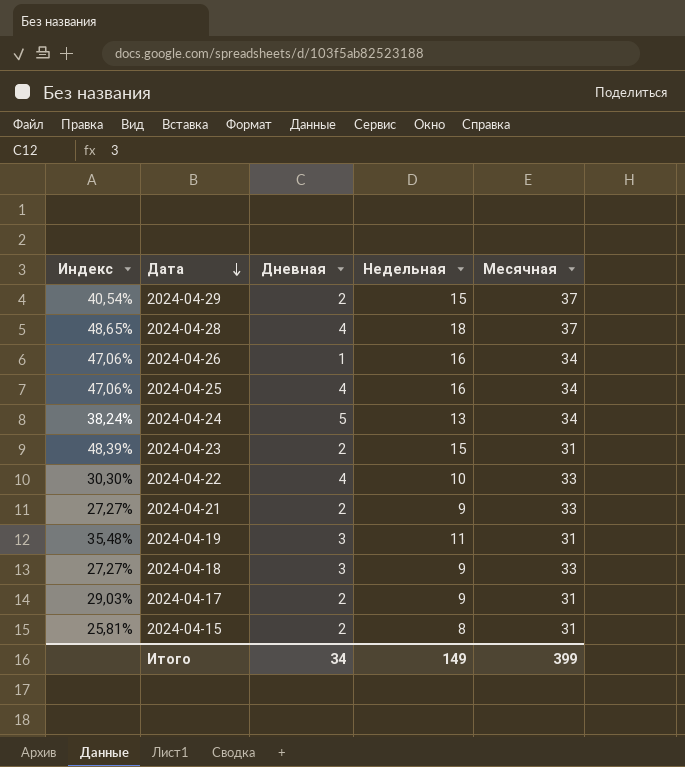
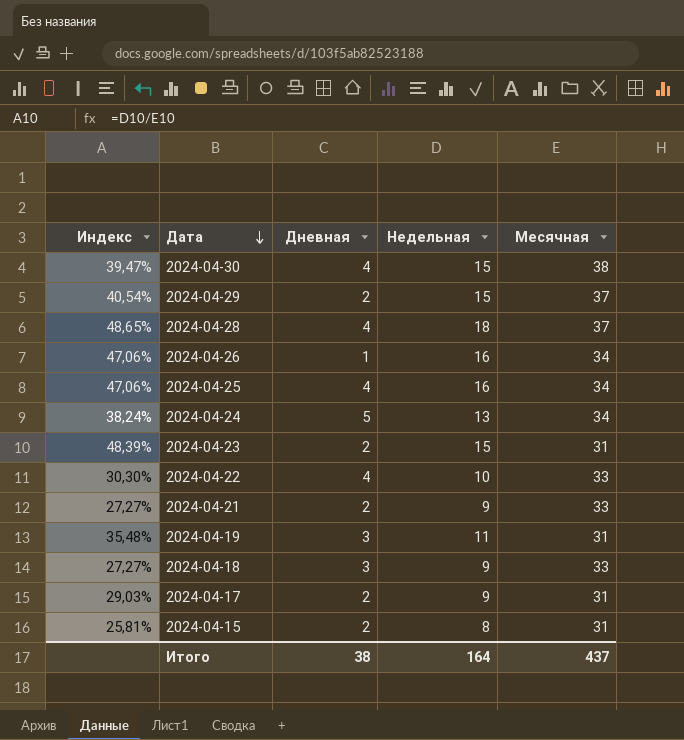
row 2024-04-30: none -> 39,47% | 4 | 15 | 38
Итого | Дневная: 34 -> 38
Итого | Недельная: 149 -> 164
Итого | Месячная: 399 -> 437

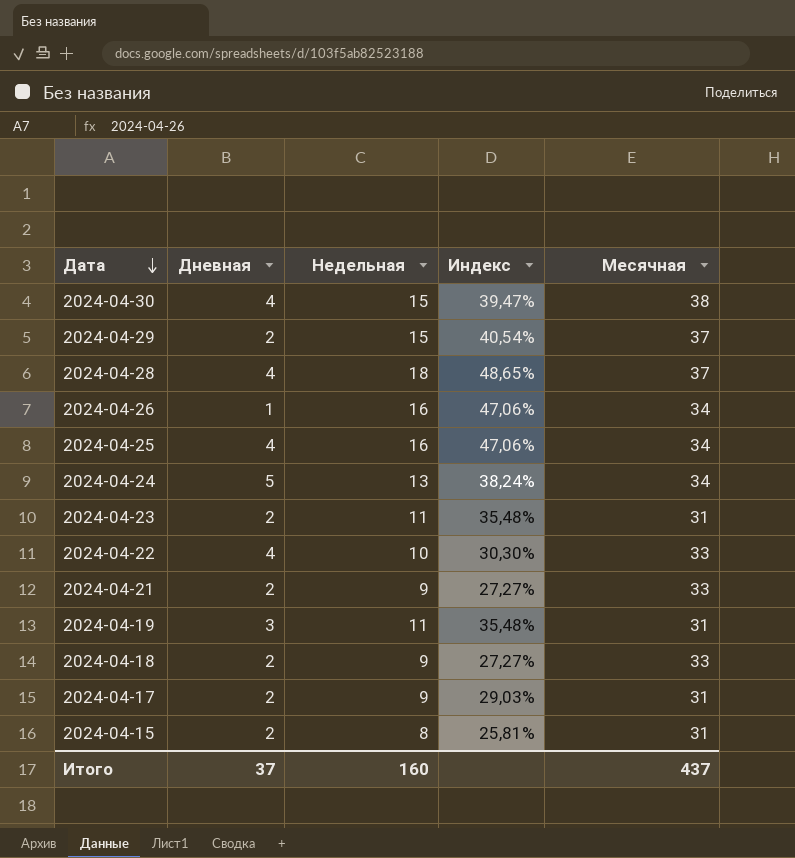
column Индекс | position: 1 -> 4
2024-04-23 | Недельная: 15 -> 11
2024-04-23 | Индекс: 48,39% -> 35,48%
2024-04-18 | Дневная: 3 -> 2
Итого | Дневная: 38 -> 37
Итого | Недельная: 164 -> 160

